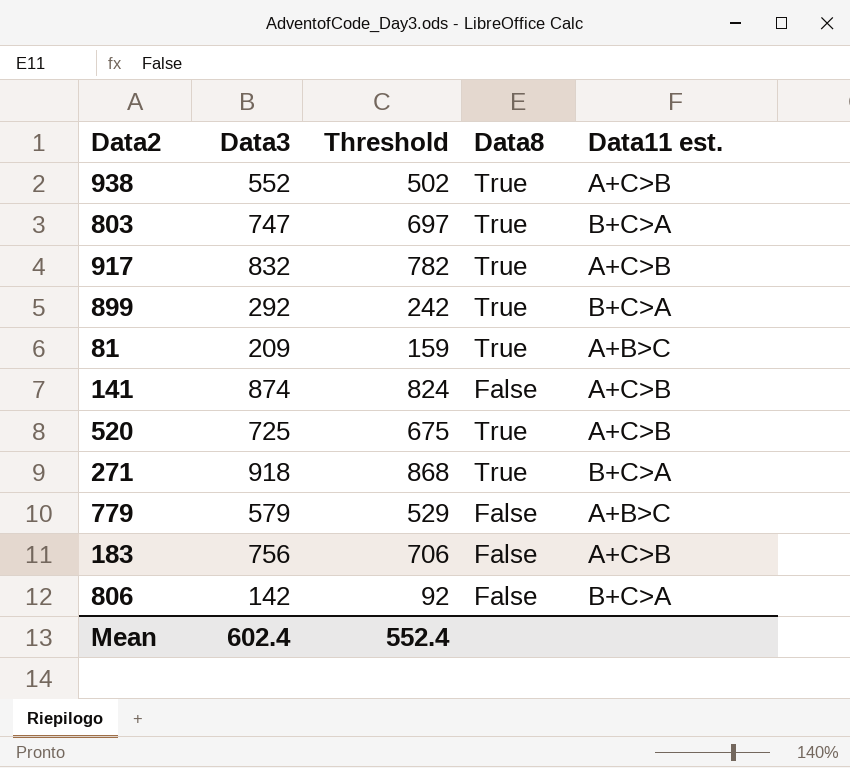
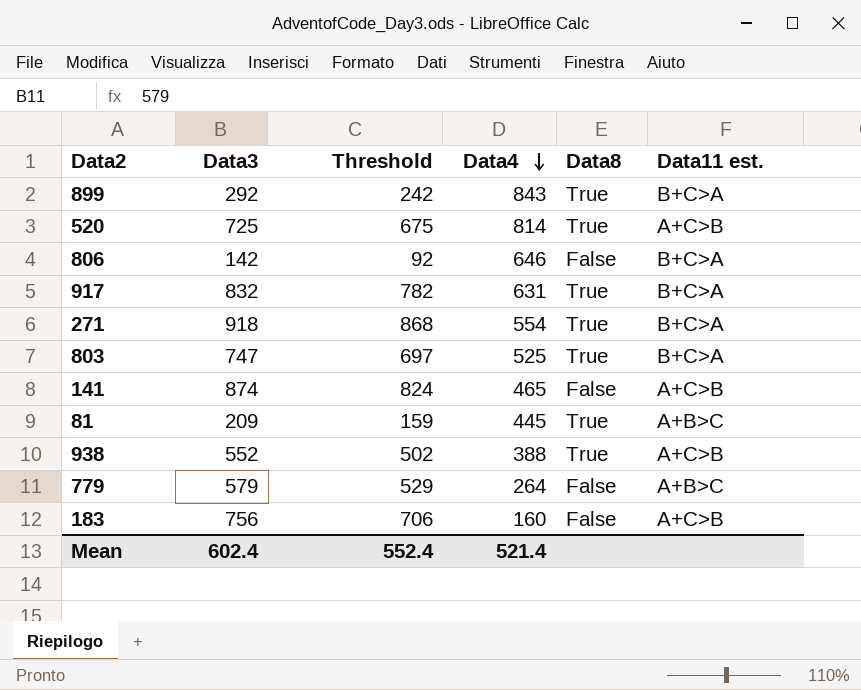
row order: none -> Data4 descending
column Data4 | position: none -> 4
917 | Data11 est.: A+C>B -> B+C>A

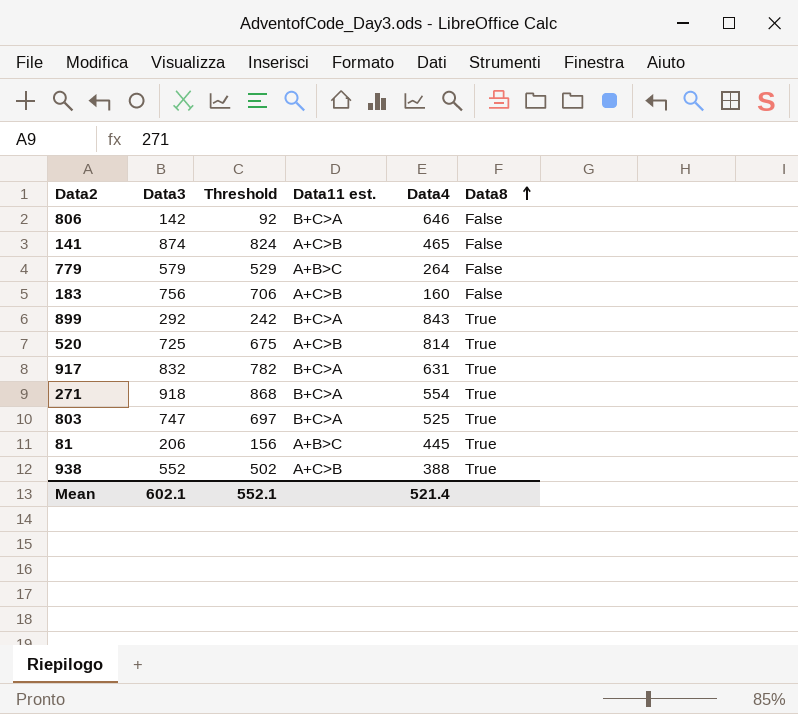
row order: Data4 descending -> Data8 ascending
column Data11 est. | position: 6 -> 4
81 | Data3: 209 -> 206
81 | Threshold: 159 -> 156
Mean | Data3: 602.4 -> 602.1
Mean | Threshold: 552.4 -> 552.1

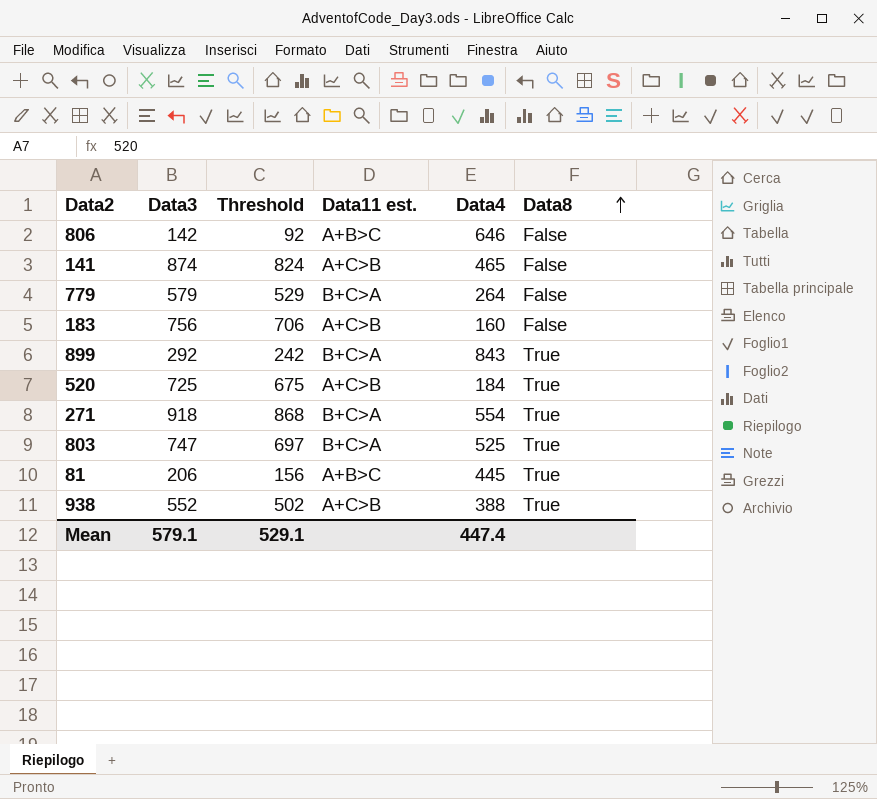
row 917: 832 | 782 | B+C>A | 631 | True -> none
806 | Data11 est.: B+C>A -> A+B>C
779 | Data11 est.: A+B>C -> B+C>A
520 | Data4: 814 -> 184
Mean | Data3: 602.1 -> 579.1
Mean | Threshold: 552.1 -> 529.1
Mean | Data4: 521.4 -> 447.4

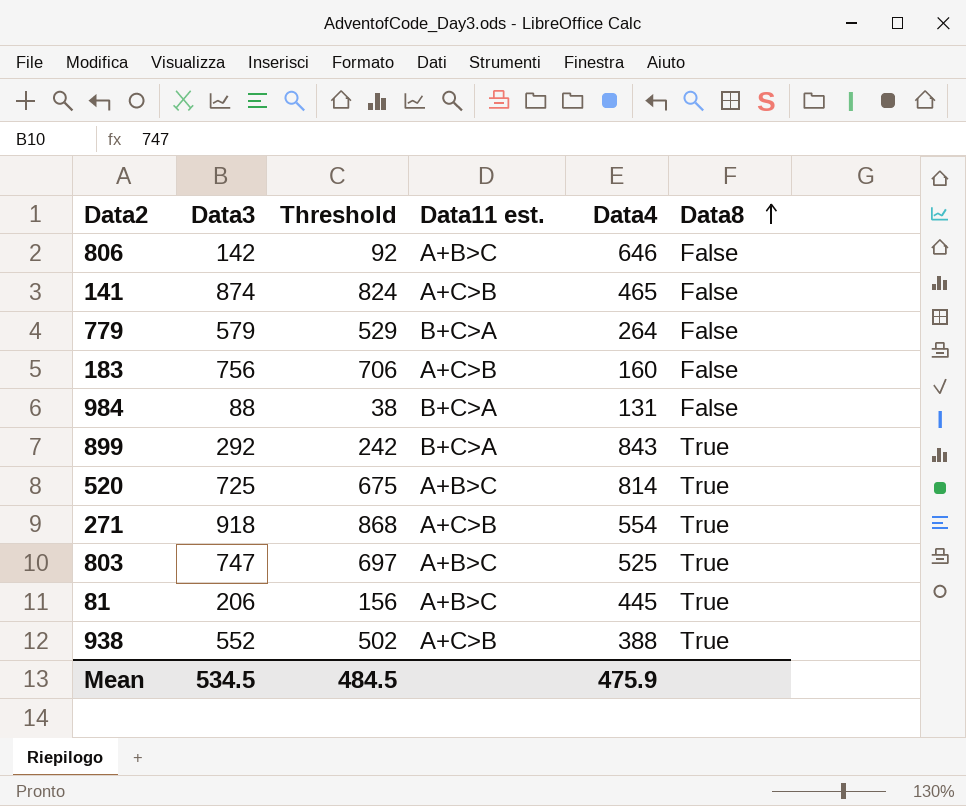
row 984: none -> 88 | 38 | B+C>A | 131 | False
520 | Data11 est.: A+C>B -> A+B>C
520 | Data4: 184 -> 814
271 | Data11 est.: B+C>A -> A+C>B
803 | Data11 est.: B+C>A -> A+B>C
Mean | Data3: 579.1 -> 534.5
Mean | Threshold: 529.1 -> 484.5
Mean | Data4: 447.4 -> 475.9

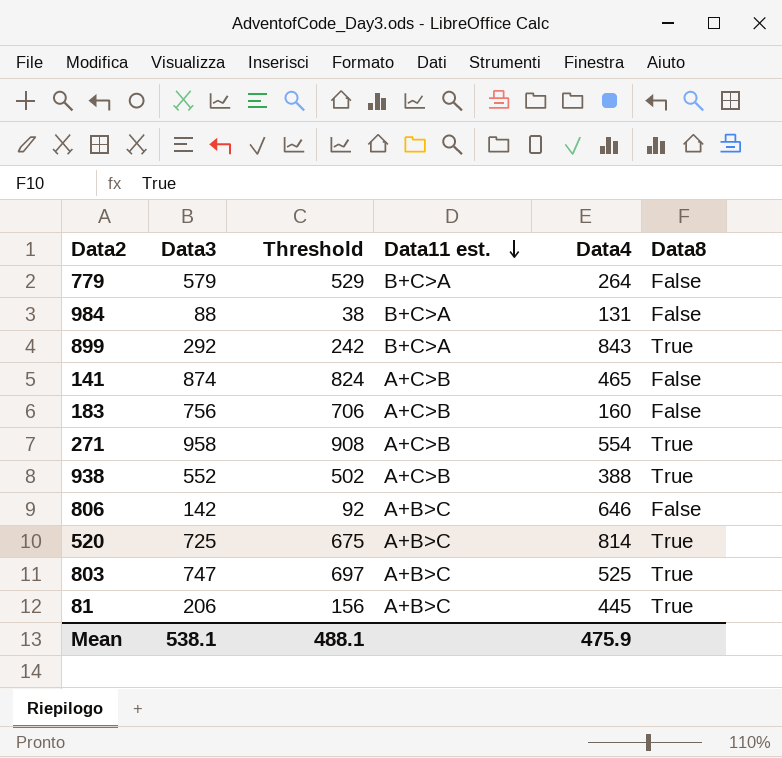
row order: Data8 ascending -> Data11 est. descending
271 | Data3: 918 -> 958
271 | Threshold: 868 -> 908
Mean | Data3: 534.5 -> 538.1
Mean | Threshold: 484.5 -> 488.1

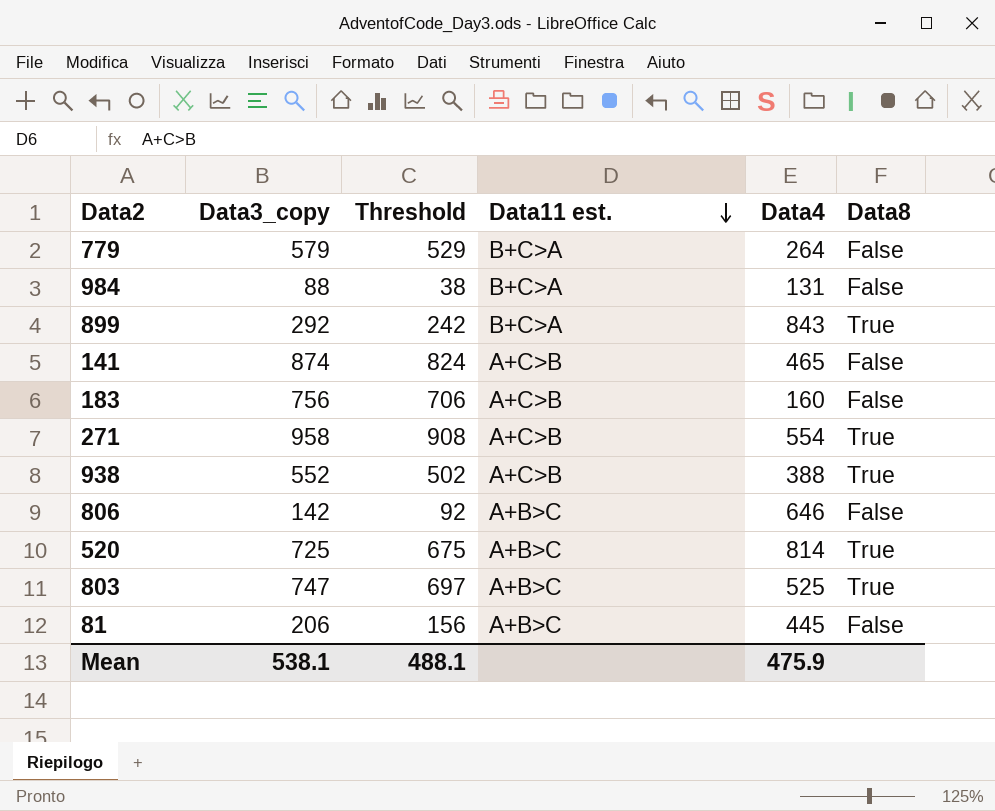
column name: Data3 -> Data3_copy
81 | Data8: True -> False

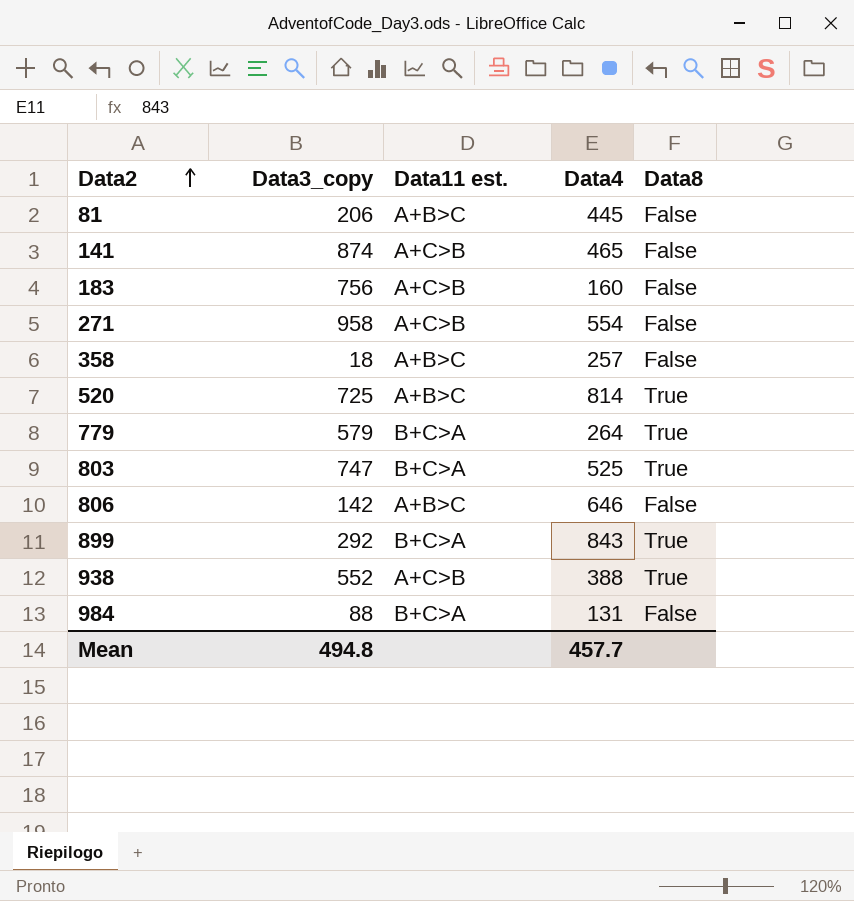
row order: Data11 est. descending -> Data2 ascending
column Threshold | formula: [Data3_copy] - 50 -> none
271 | Data8: True -> False
row 358: none -> 18 | A+B>C | 257 | False
779 | Data8: False -> True
803 | Data11 est.: A+B>C -> B+C>A
Mean | Data3_copy: 538.1 -> 494.8
Mean | Data4: 475.9 -> 457.7

